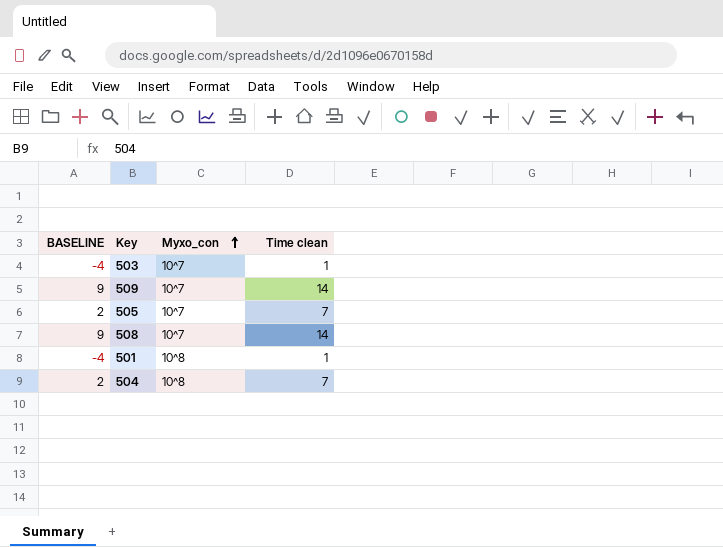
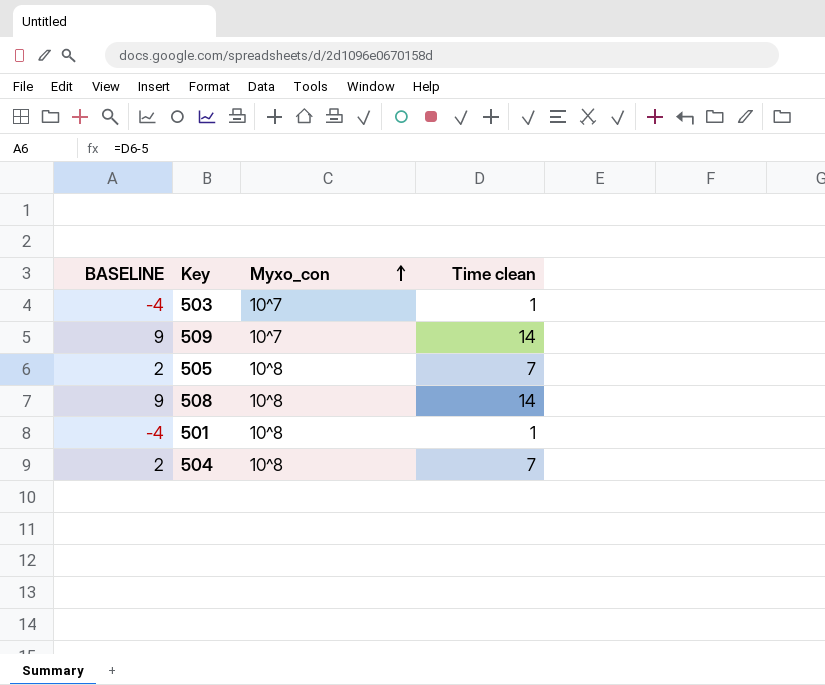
505 | Myxo_con: 10^7 -> 10^8
508 | Myxo_con: 10^7 -> 10^8

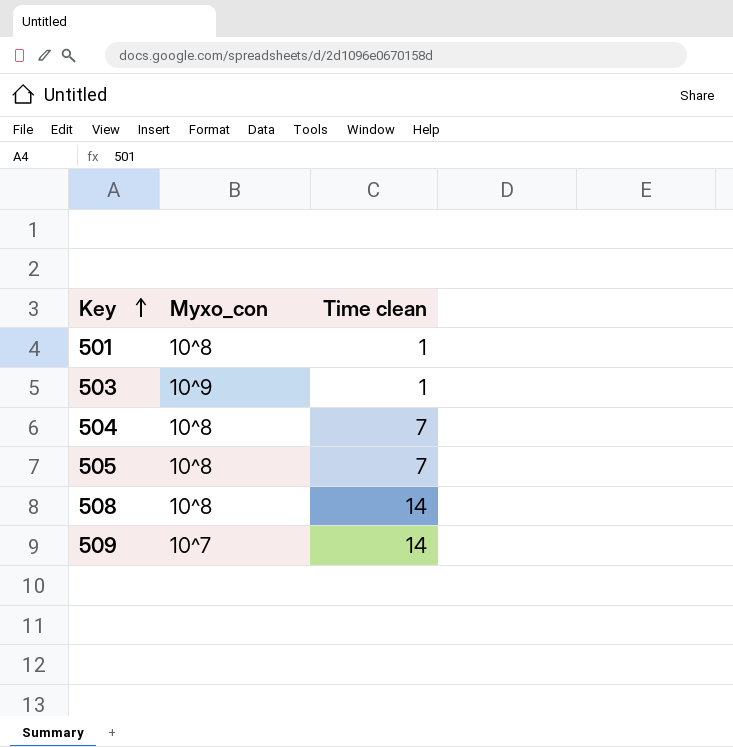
row order: Myxo_con ascending -> Key ascending
column BASELINE | formula: [Time clean] - 5 -> none
503 | Myxo_con: 10^7 -> 10^9

